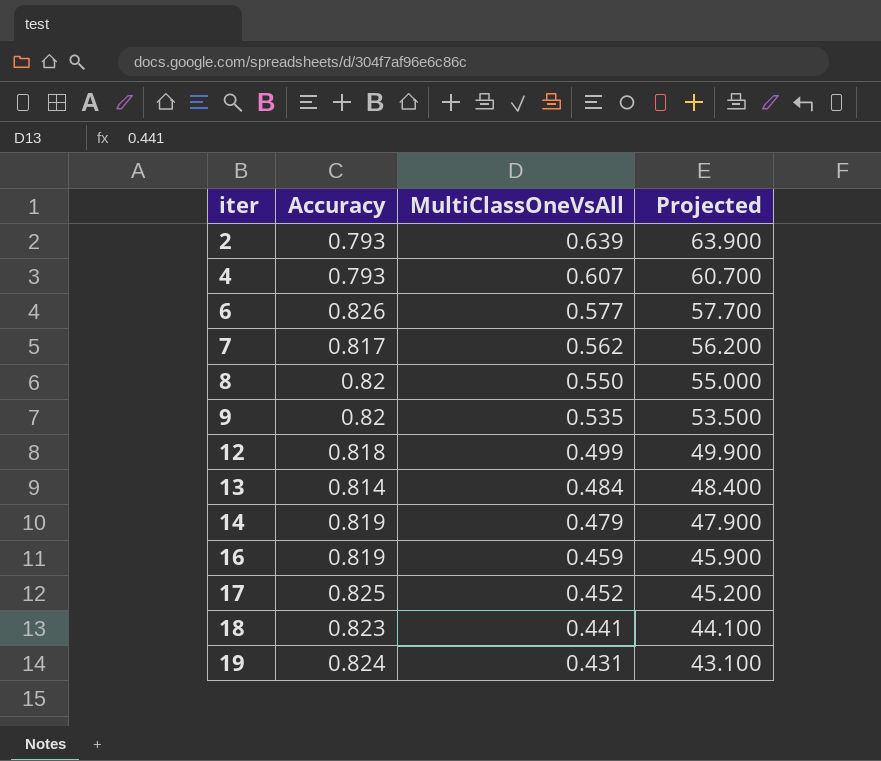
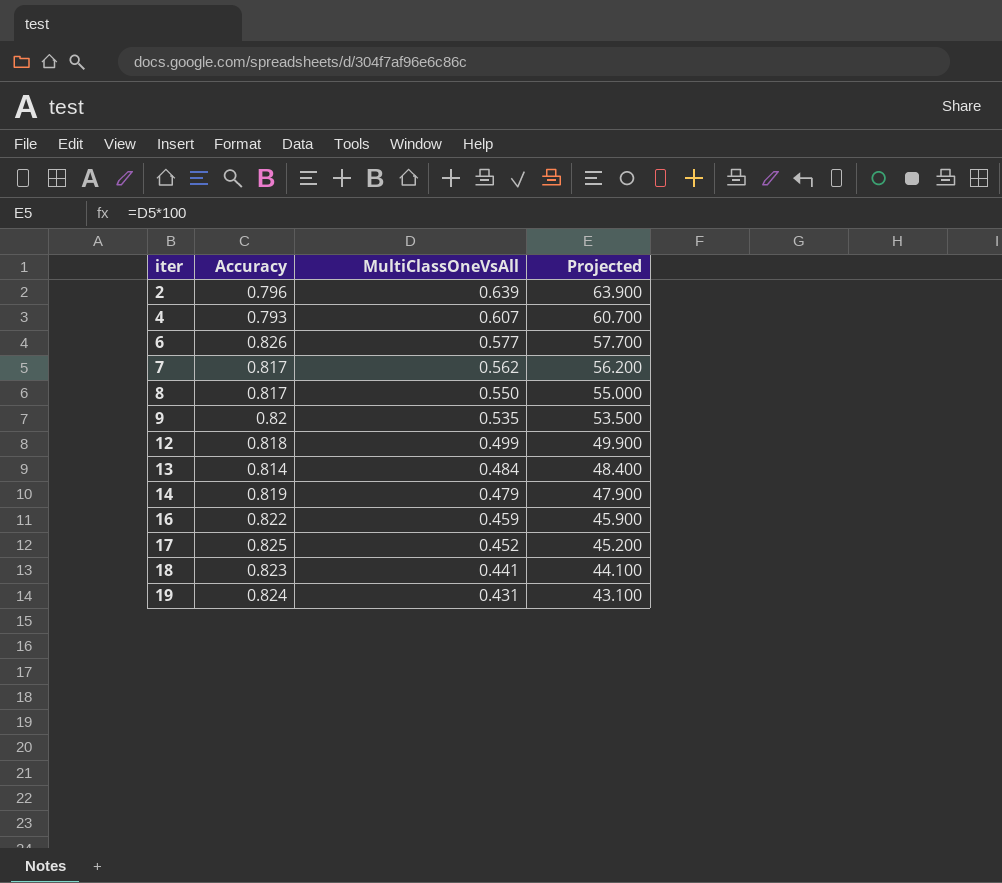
2 | Accuracy: 0.793 -> 0.796
8 | Accuracy: 0.82 -> 0.817
16 | Accuracy: 0.819 -> 0.822

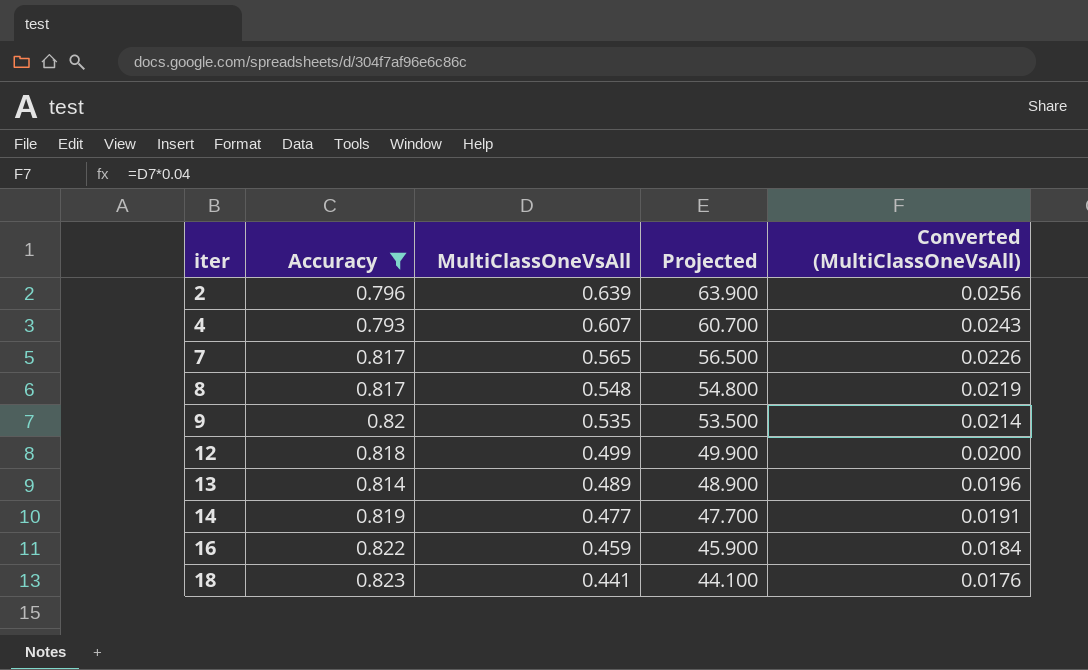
filter: none -> Accuracy <= 0.823
column Converted (MultiClassOneVsAll) | formula: none -> [MultiClassOneVsAll] * 0.04
7 | MultiClassOneVsAll: 0.562 -> 0.565
7 | Projected: 56.200 -> 56.500
8 | MultiClassOneVsAll: 0.550 -> 0.548
8 | Projected: 55.000 -> 54.800
13 | MultiClassOneVsAll: 0.484 -> 0.489
13 | Projected: 48.400 -> 48.900
14 | MultiClassOneVsAll: 0.479 -> 0.477
14 | Projected: 47.900 -> 47.700

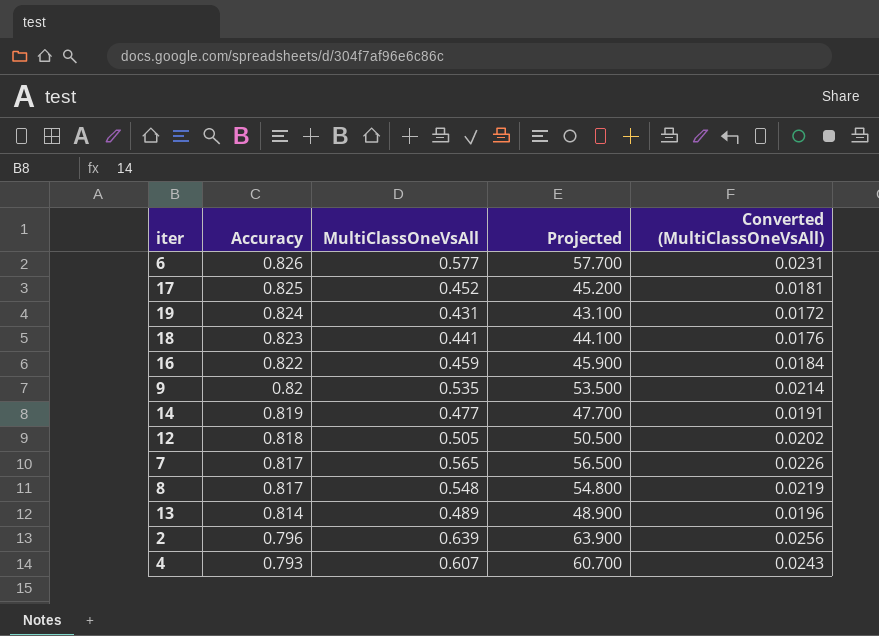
filter: Accuracy <= 0.823 -> none
row order: iter ascending -> Accuracy descending
12 | MultiClassOneVsAll: 0.499 -> 0.505
12 | Projected: 49.900 -> 50.500
12 | Converted (MultiClassOneVsAll): 0.0200 -> 0.0202

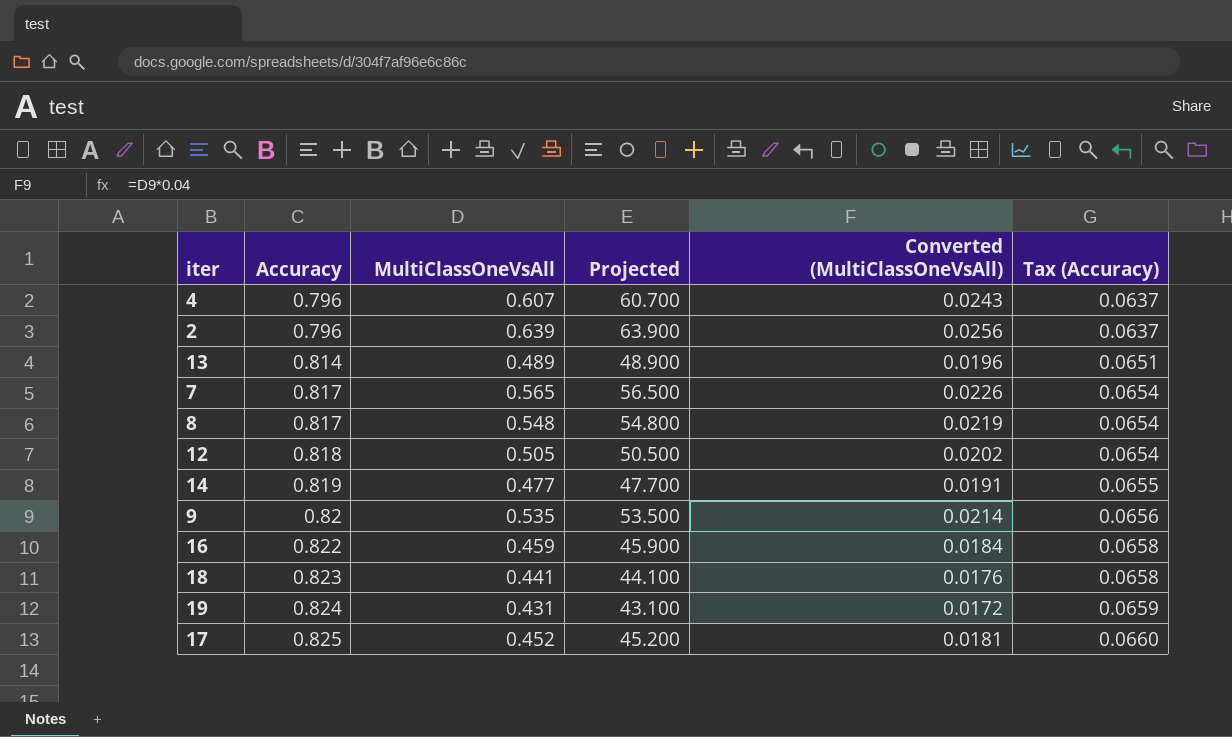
row order: Accuracy descending -> Accuracy ascending
column Tax (Accuracy) | formula: none -> [Accuracy] * 0.08
row 6: 0.826 | 0.577 | 57.700 | 0.0231 -> none
4 | Accuracy: 0.793 -> 0.796

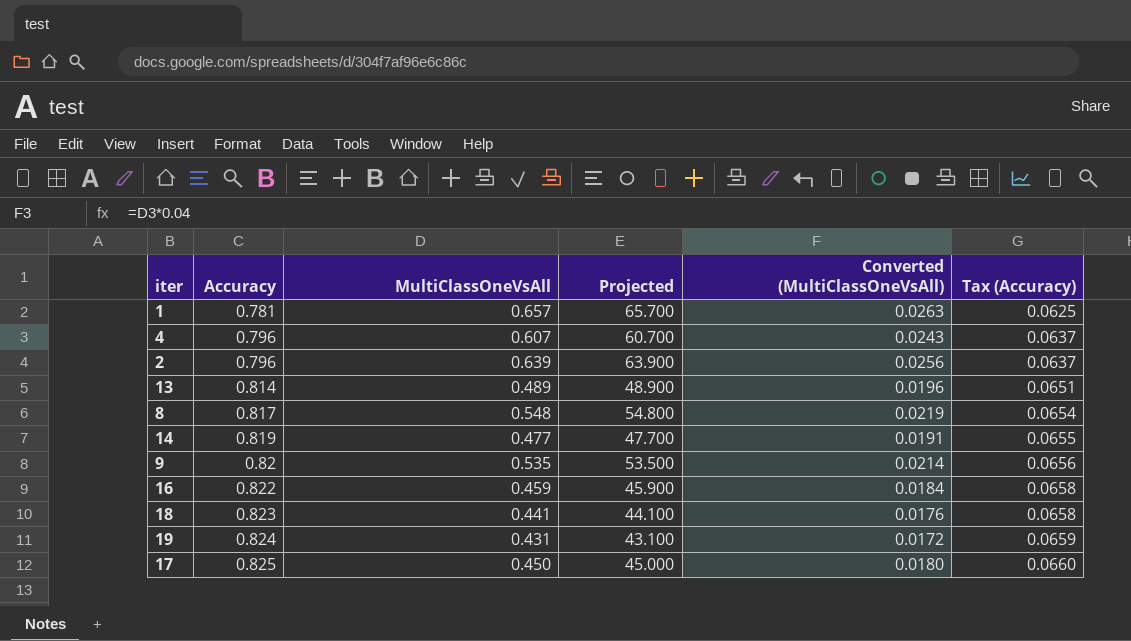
row 7: 0.817 | 0.565 | 56.500 | 0.0226 | 0.0654 -> none
row 12: 0.818 | 0.505 | 50.500 | 0.0202 | 0.0654 -> none
row 1: none -> 0.781 | 0.657 | 65.700 | 0.0263 | 0.0625
17 | MultiClassOneVsAll: 0.452 -> 0.450
17 | Projected: 45.200 -> 45.000
17 | Converted (MultiClassOneVsAll): 0.0181 -> 0.0180

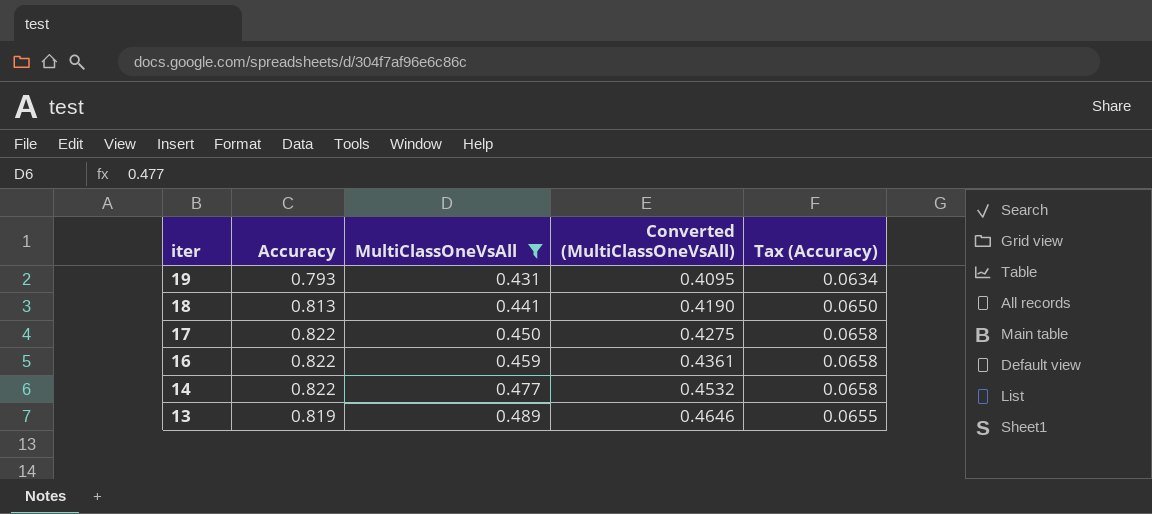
filter: none -> MultiClassOneVsAll <= 0.489
row order: Accuracy ascending -> iter descending
column Projected | formula: [MultiClassOneVsAll] * 100 -> none
column Converted (MultiClassOneVsAll) | formula: [MultiClassOneVsAll] * 0.04 -> [MultiClassOneVsAll] * 0.95
19 | Accuracy: 0.824 -> 0.793
19 | Tax (Accuracy): 0.0659 -> 0.0634
18 | Accuracy: 0.823 -> 0.813
18 | Tax (Accuracy): 0.0658 -> 0.0650
17 | Accuracy: 0.825 -> 0.822
17 | Tax (Accuracy): 0.0660 -> 0.0658
14 | Accuracy: 0.819 -> 0.822
14 | Tax (Accuracy): 0.0655 -> 0.0658
13 | Accuracy: 0.814 -> 0.819
13 | Tax (Accuracy): 0.0651 -> 0.0655

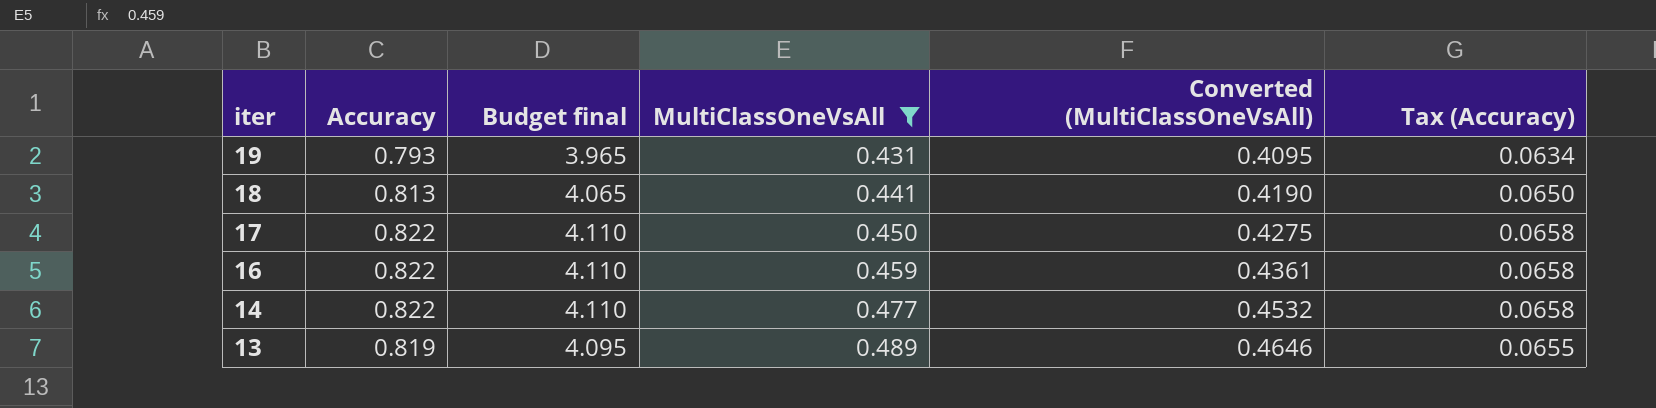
column Budget final | formula: none -> [Accuracy] * 5

